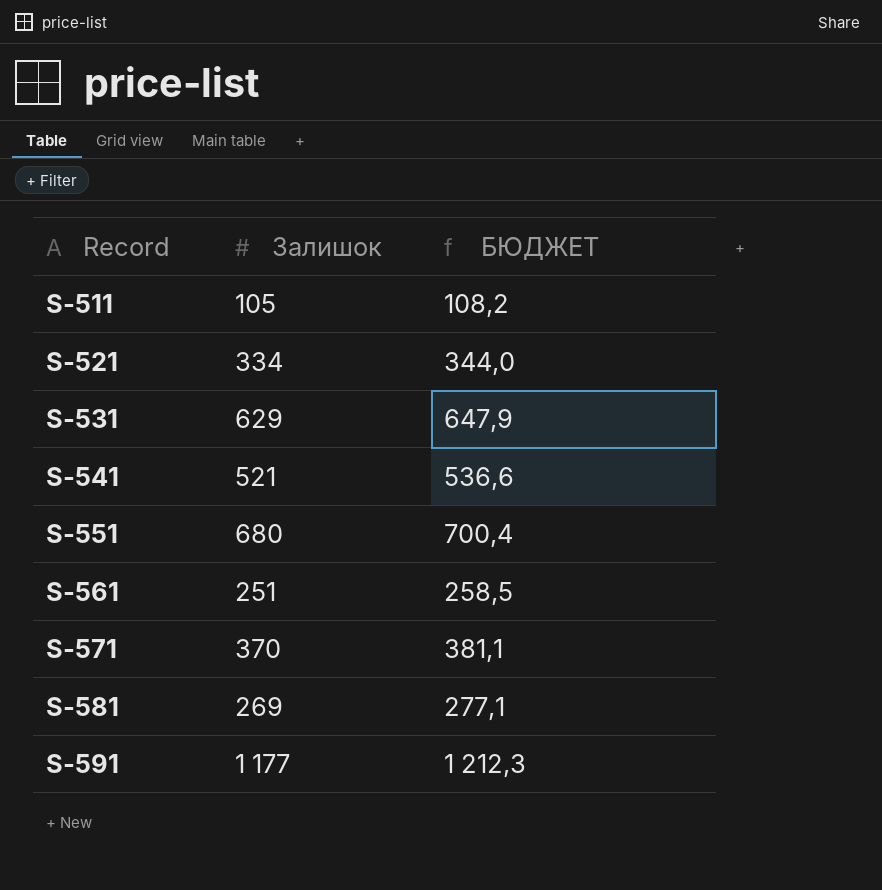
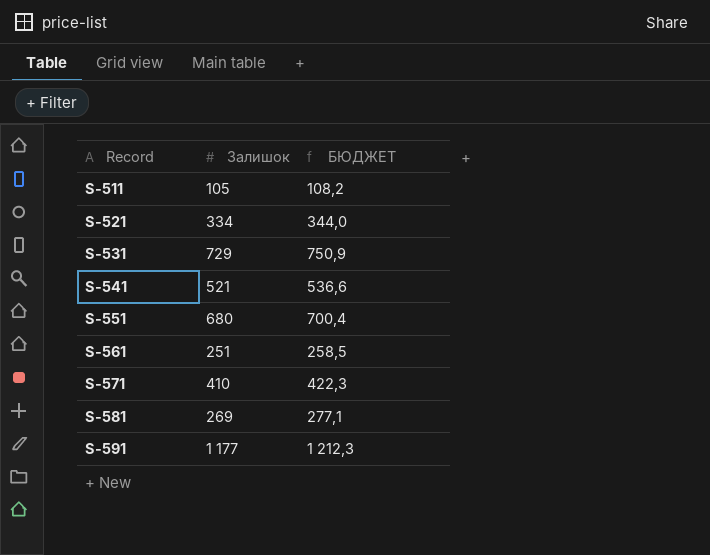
S-531 | Залишок: 629 -> 729
S-531 | БЮДЖЕТ: 647,9 -> 750,9
S-571 | Залишок: 370 -> 410
S-571 | БЮДЖЕТ: 381,1 -> 422,3

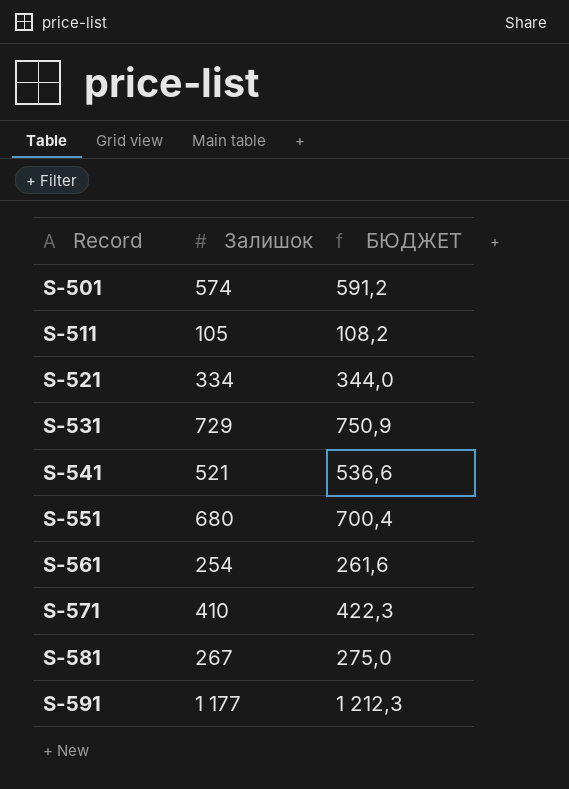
row S-501: none -> 574 | 591,2
S-561 | Залишок: 251 -> 254
S-561 | БЮДЖЕТ: 258,5 -> 261,6
S-581 | Залишок: 269 -> 267
S-581 | БЮДЖЕТ: 277,1 -> 275,0

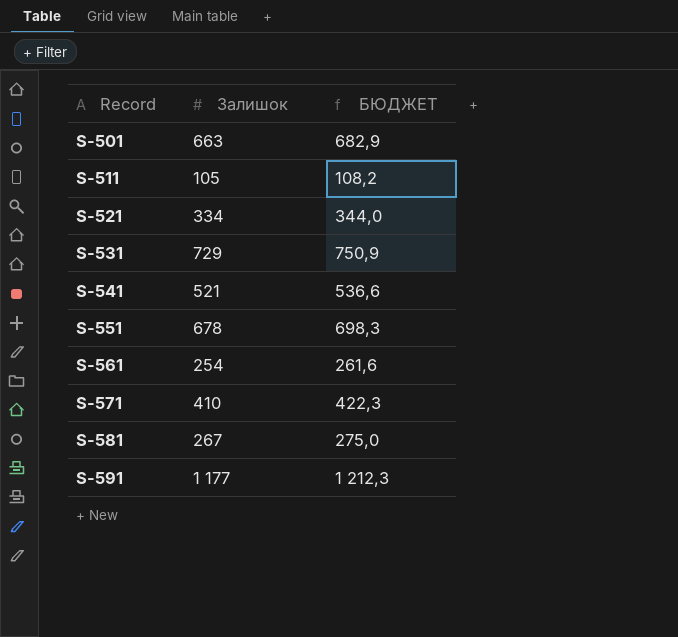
S-501 | Залишок: 574 -> 663
S-501 | БЮДЖЕТ: 591,2 -> 682,9
S-551 | Залишок: 680 -> 678
S-551 | БЮДЖЕТ: 700,4 -> 698,3

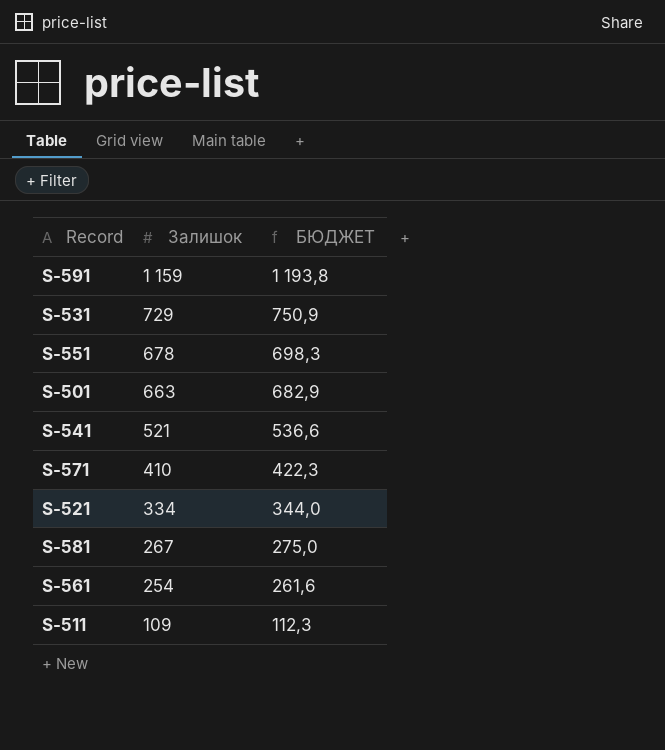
row order: Record ascending -> Залишок descending
S-591 | Залишок: 1 177 -> 1 159
S-591 | БЮДЖЕТ: 1 212,3 -> 1 193,8
S-511 | Залишок: 105 -> 109
S-511 | БЮДЖЕТ: 108,2 -> 112,3

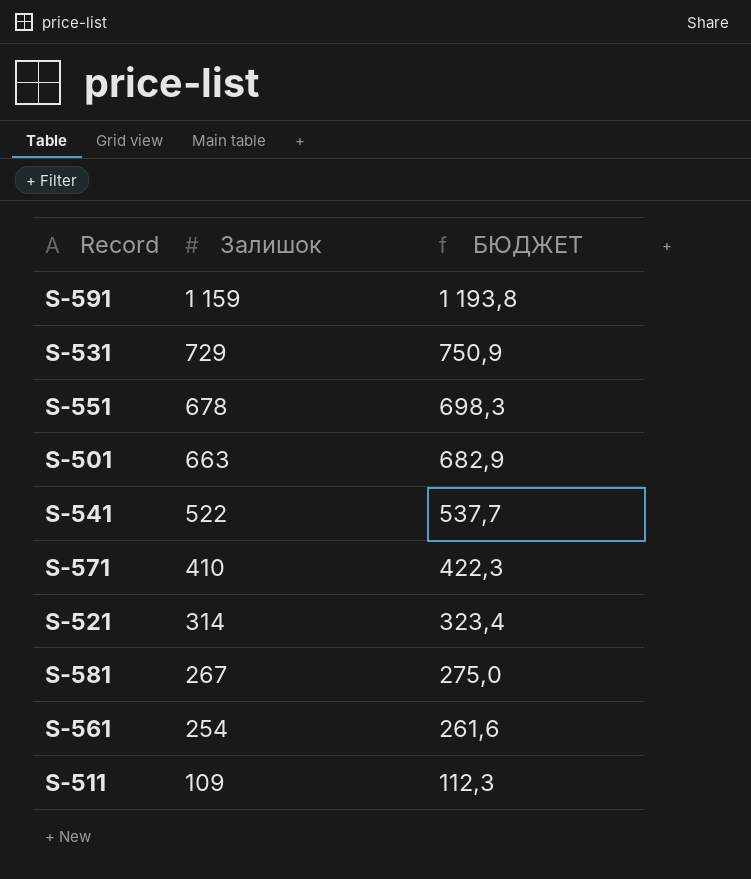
S-541 | Залишок: 521 -> 522
S-541 | БЮДЖЕТ: 536,6 -> 537,7
S-521 | Залишок: 334 -> 314
S-521 | БЮДЖЕТ: 344,0 -> 323,4

